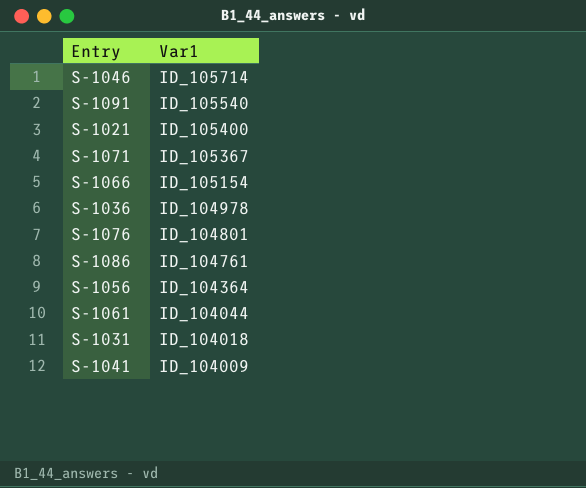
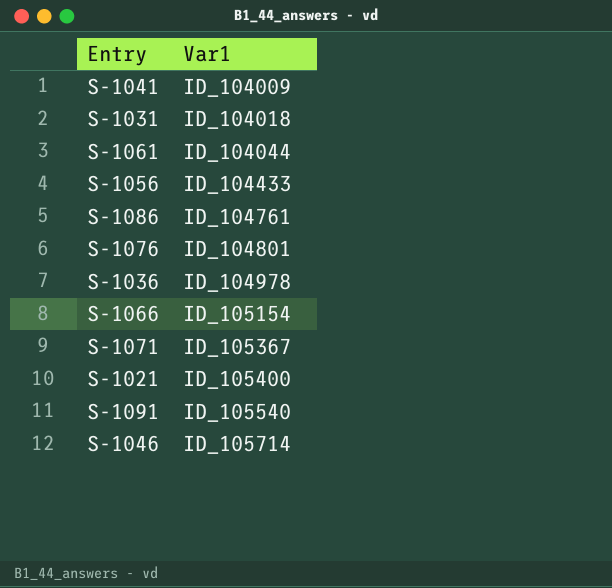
row order: Var1 descending -> Var1 ascending
S-1056 | Var1: ID_104364 -> ID_104433

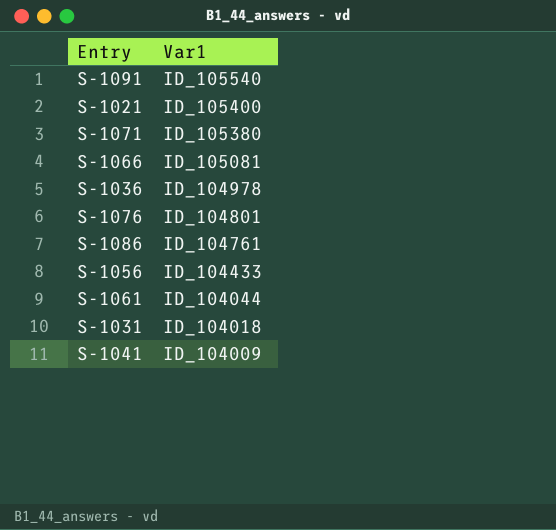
row order: Var1 ascending -> Var1 descending
row S-1046: ID_105714 -> none
S-1071 | Var1: ID_105367 -> ID_105380
S-1066 | Var1: ID_105154 -> ID_105081

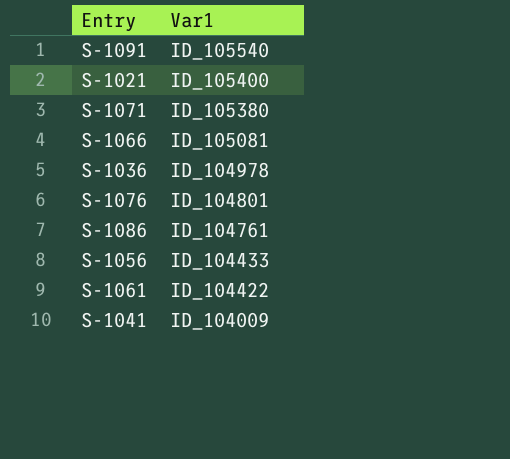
row S-1031: ID_104018 -> none
S-1061 | Var1: ID_104044 -> ID_104422

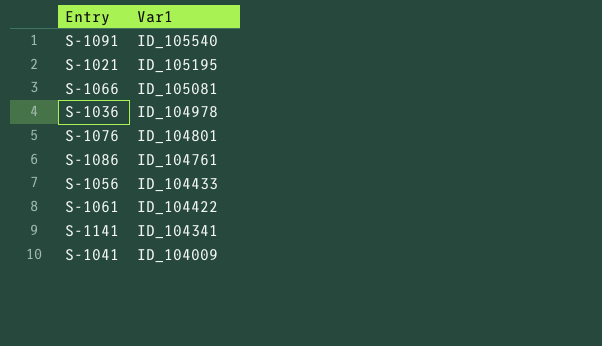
row S-1071: ID_105380 -> none
S-1021 | Var1: ID_105400 -> ID_105195
row S-1141: none -> ID_104341

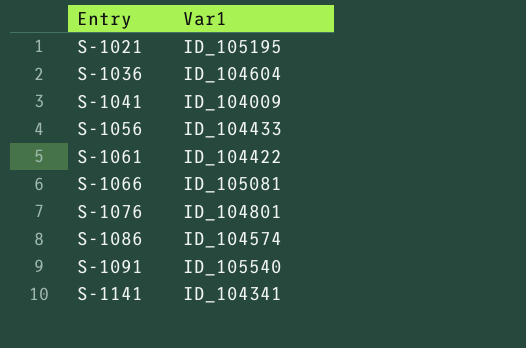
row order: Var1 descending -> Entry ascending
S-1036 | Var1: ID_104978 -> ID_104604
S-1086 | Var1: ID_104761 -> ID_104574

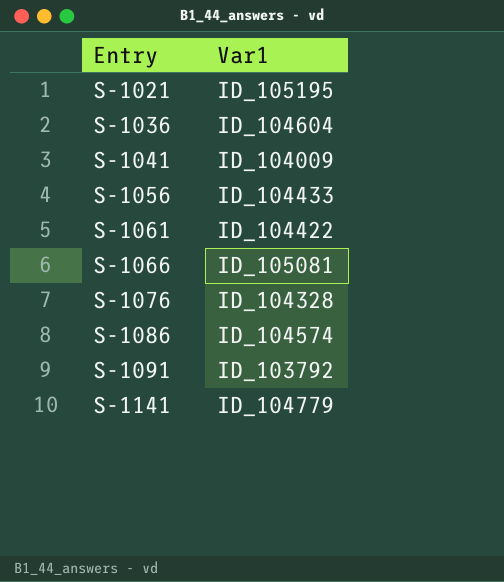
S-1076 | Var1: ID_104801 -> ID_104328
S-1091 | Var1: ID_105540 -> ID_103792
S-1141 | Var1: ID_104341 -> ID_104779

